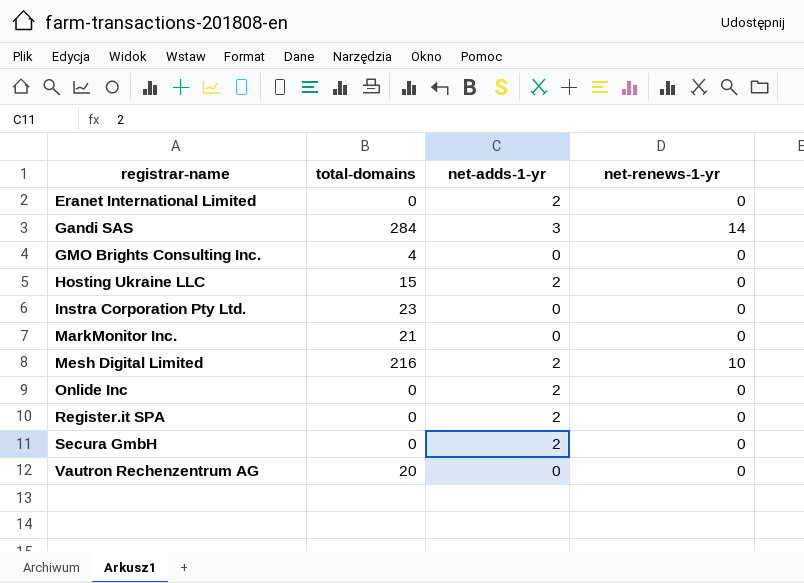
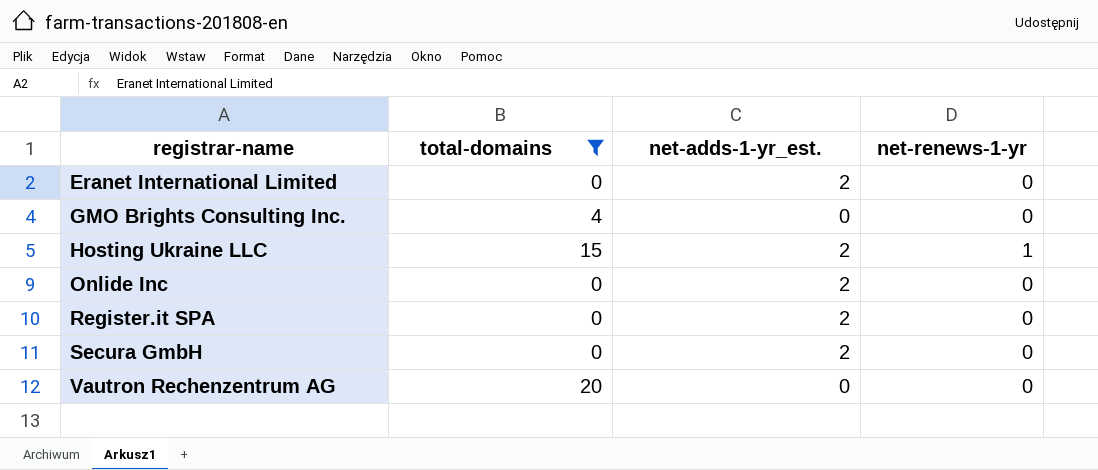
filter: none -> total-domains <= 20
column name: net-adds-1-yr -> net-adds-1-yr_est.
Hosting Ukraine LLC | net-renews-1-yr: 0 -> 1

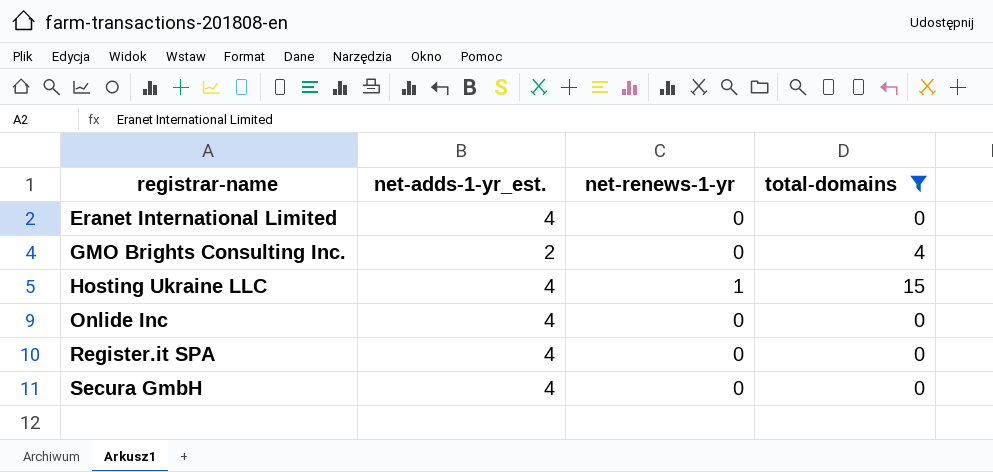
column total-domains | position: 2 -> 4
row Vautron Rechenzentrum AG: 20 | 0 | 0 -> none
Eranet International Limited | net-adds-1-yr_est.: 2 -> 4
GMO Brights Consulting Inc. | net-adds-1-yr_est.: 0 -> 2
Hosting Ukraine LLC | net-adds-1-yr_est.: 2 -> 4
Onlide Inc | net-adds-1-yr_est.: 2 -> 4
Register.it SPA | net-adds-1-yr_est.: 2 -> 4
Secura GmbH | net-adds-1-yr_est.: 2 -> 4

